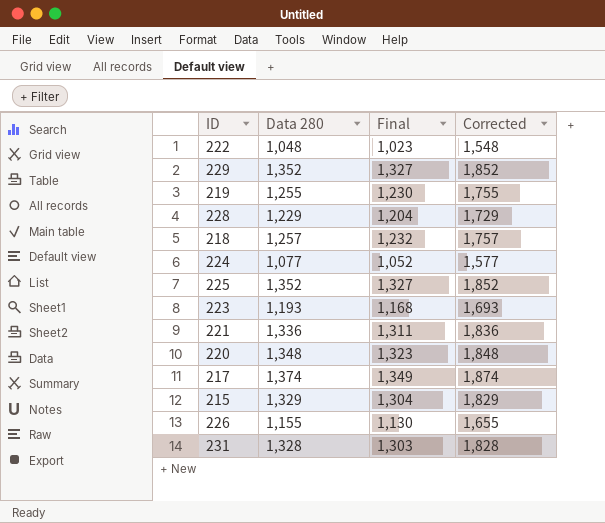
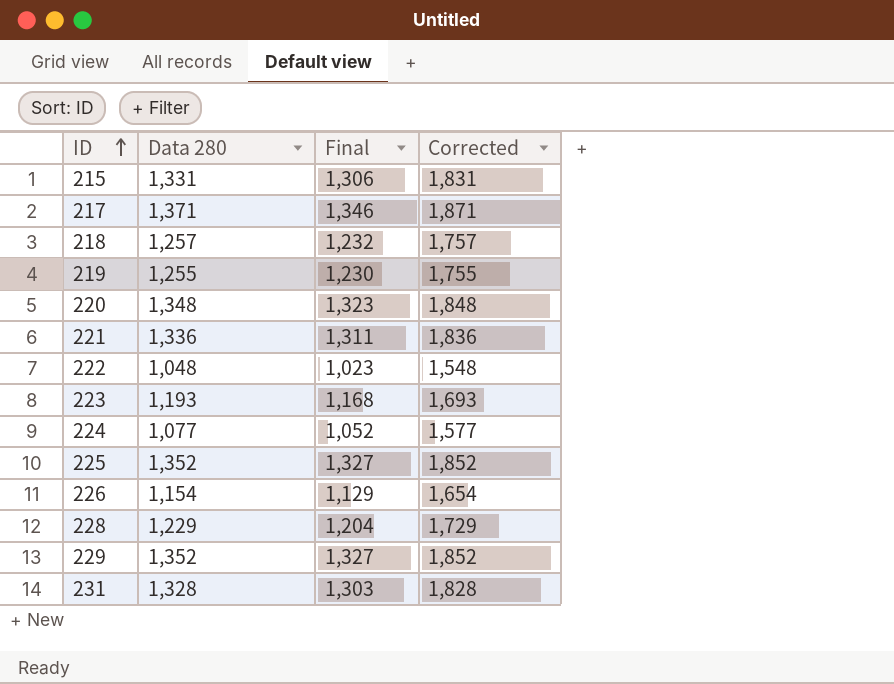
row order: none -> ID ascending
215 | Data 280: 1,329 -> 1,331
215 | Final: 1,304 -> 1,306
215 | Corrected: 1,829 -> 1,831
217 | Data 280: 1,374 -> 1,371
217 | Final: 1,349 -> 1,346
217 | Corrected: 1,874 -> 1,871
226 | Data 280: 1,155 -> 1,154
226 | Final: 1,130 -> 1,129
226 | Corrected: 1,655 -> 1,654

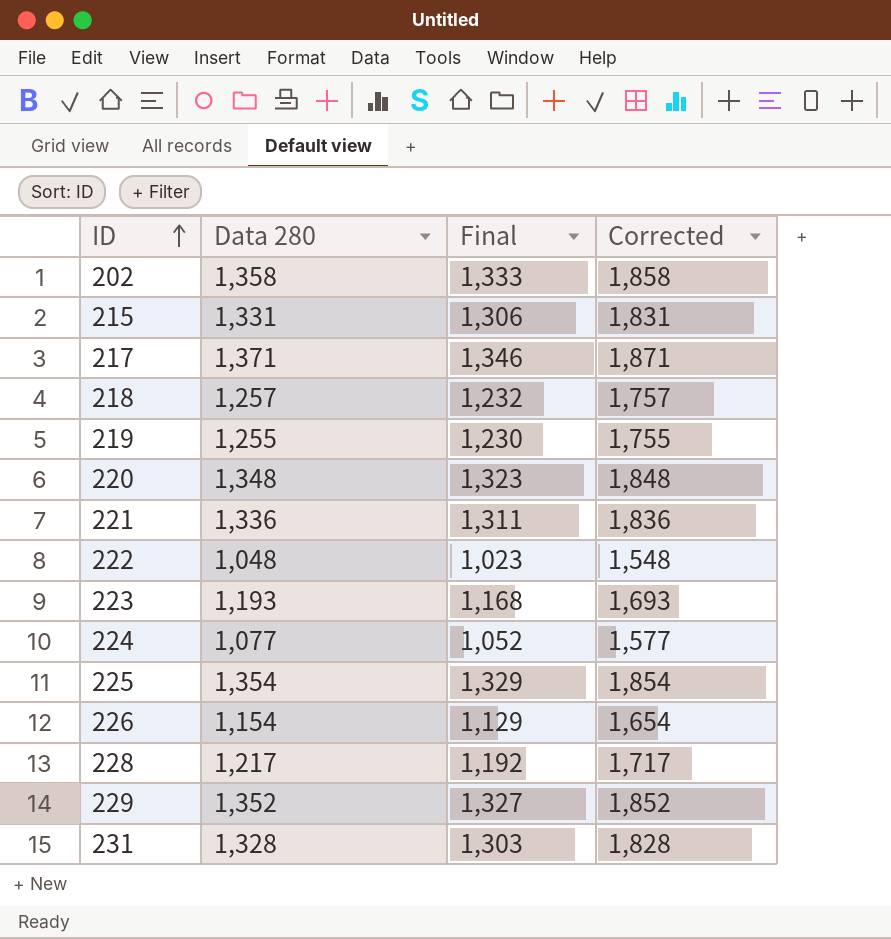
row 202: none -> 1,358 | 1,333 | 1,858
225 | Data 280: 1,352 -> 1,354
225 | Final: 1,327 -> 1,329
225 | Corrected: 1,852 -> 1,854
228 | Data 280: 1,229 -> 1,217
228 | Final: 1,204 -> 1,192
228 | Corrected: 1,729 -> 1,717

